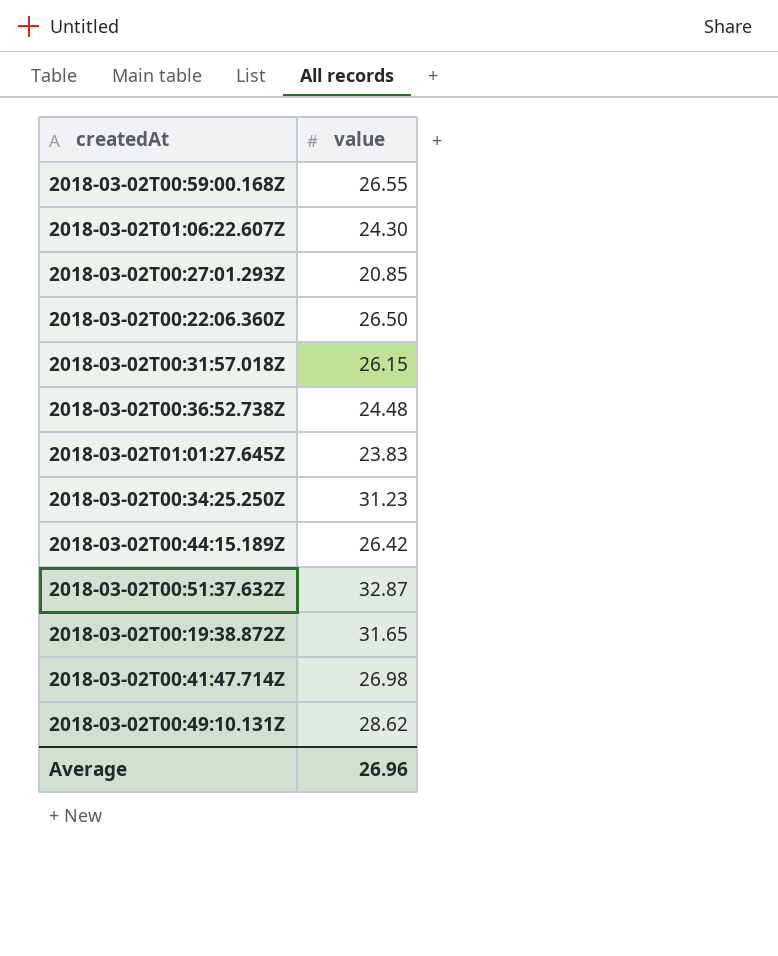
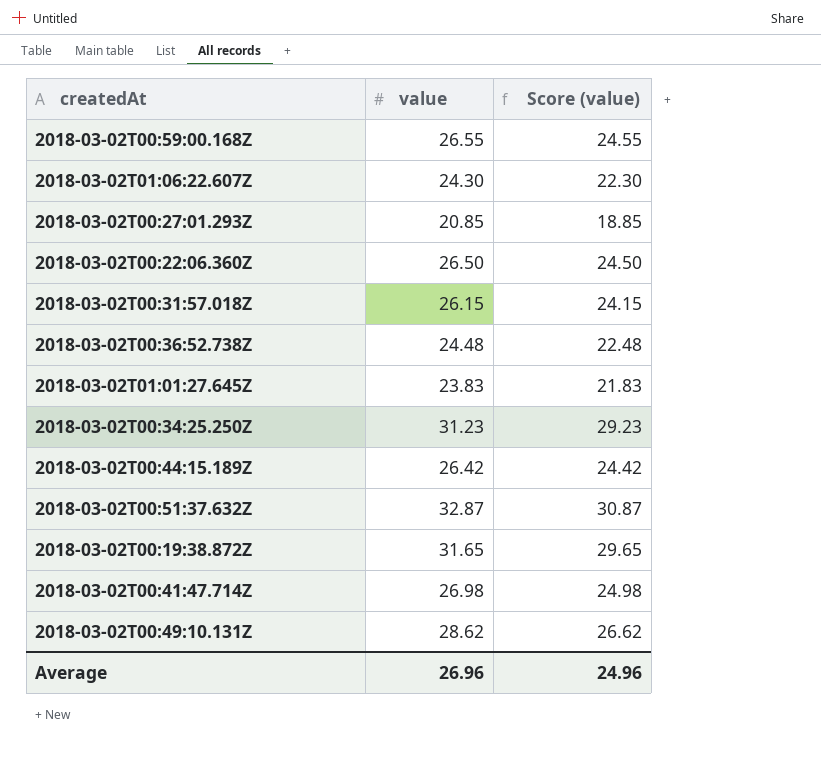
column Score (value) | formula: none -> [value] - 2

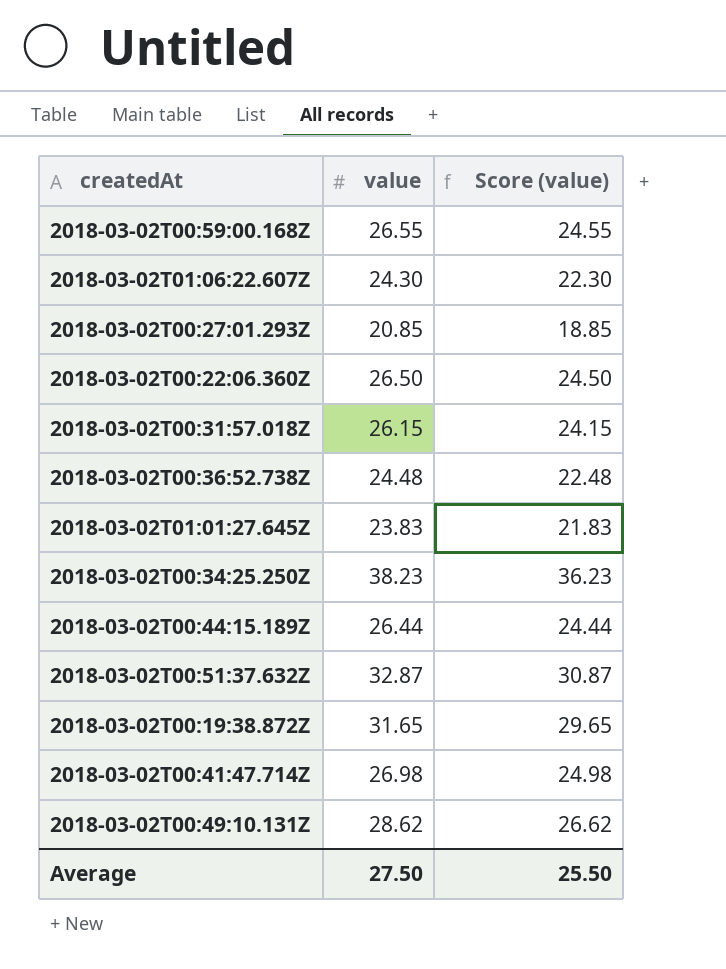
2018-03-02T00:34:25.250Z | value: 31.23 -> 38.23
2018-03-02T00:34:25.250Z | Score (value): 29.23 -> 36.23
2018-03-02T00:44:15.189Z | value: 26.42 -> 26.44
2018-03-02T00:44:15.189Z | Score (value): 24.42 -> 24.44
Average | value: 26.96 -> 27.50
Average | Score (value): 24.96 -> 25.50

